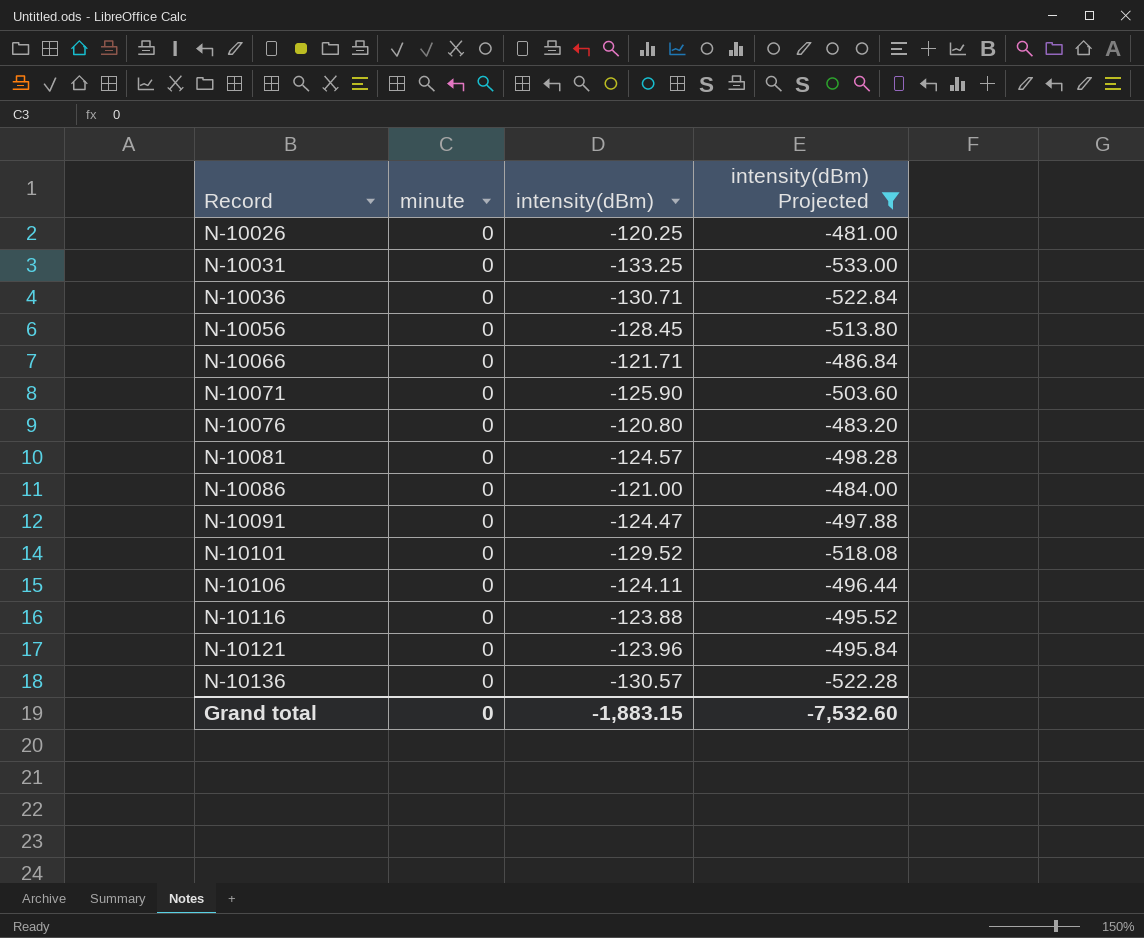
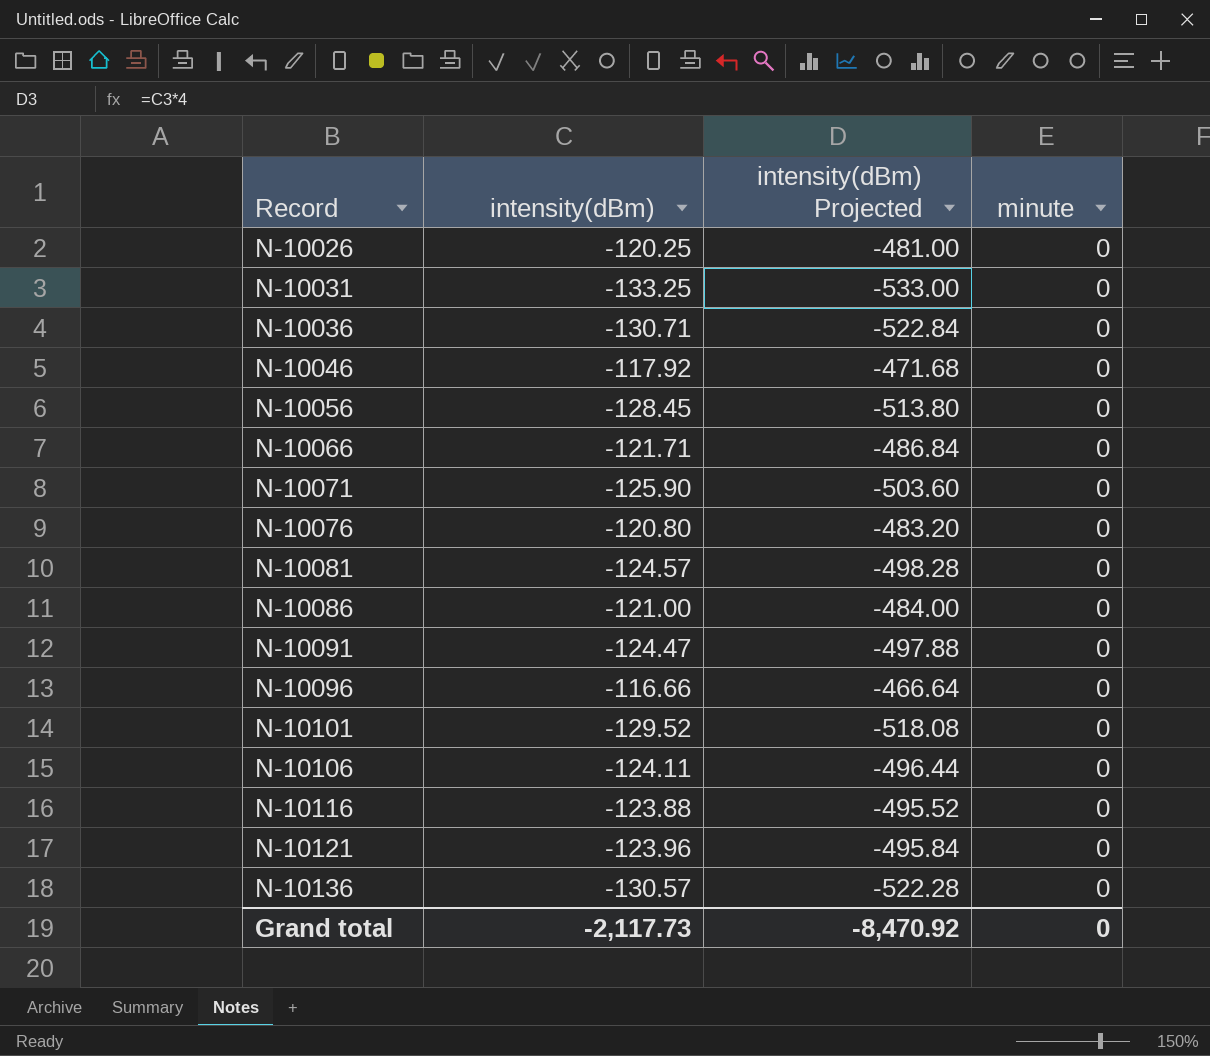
filter: intensity(dBm) Projected <= -481.00 -> none
column minute | position: 2 -> 4
Grand total | intensity(dBm): -1,883.15 -> -2,117.73
Grand total | intensity(dBm) Projected: -7,532.60 -> -8,470.92

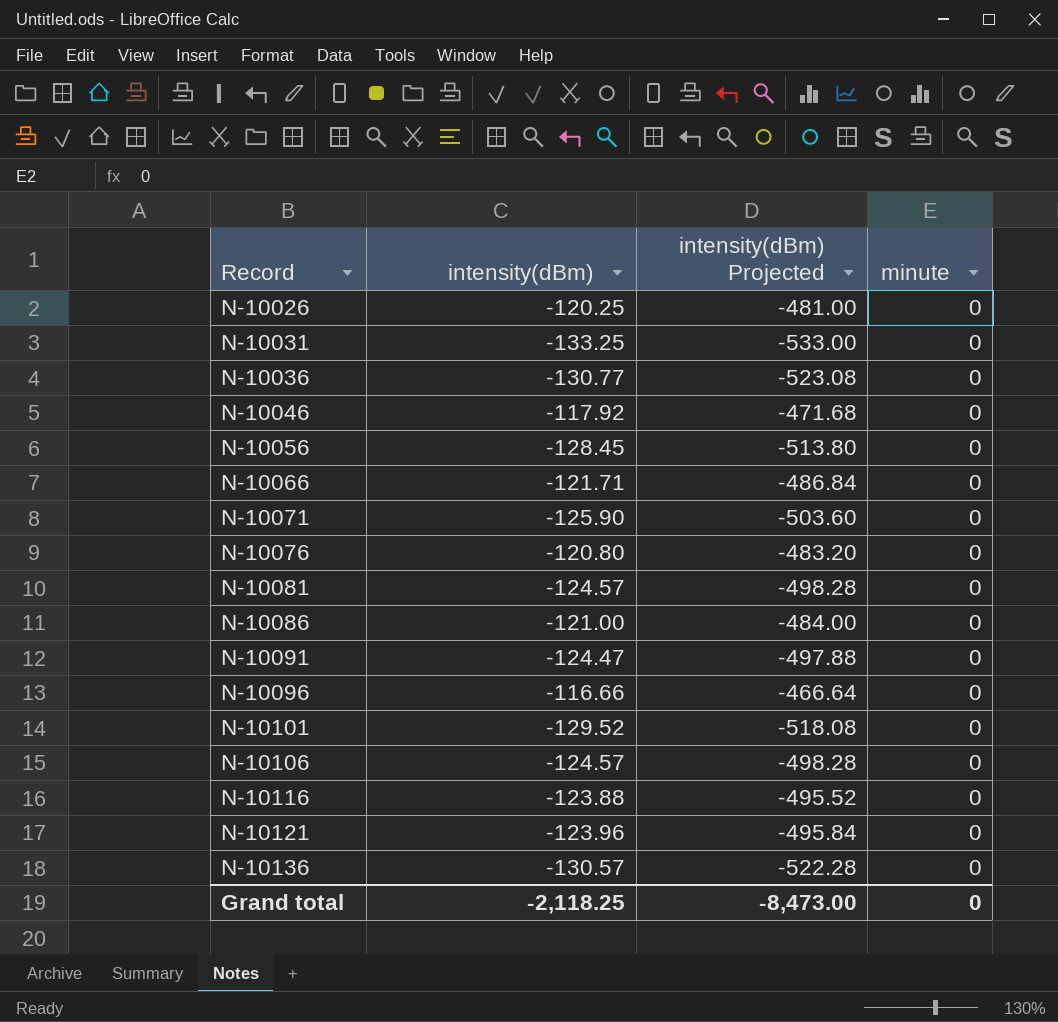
N-10036 | intensity(dBm): -130.71 -> -130.77
N-10036 | intensity(dBm) Projected: -522.84 -> -523.08
N-10106 | intensity(dBm): -124.11 -> -124.57
N-10106 | intensity(dBm) Projected: -496.44 -> -498.28
Grand total | intensity(dBm): -2,117.73 -> -2,118.25
Grand total | intensity(dBm) Projected: -8,470.92 -> -8,473.00

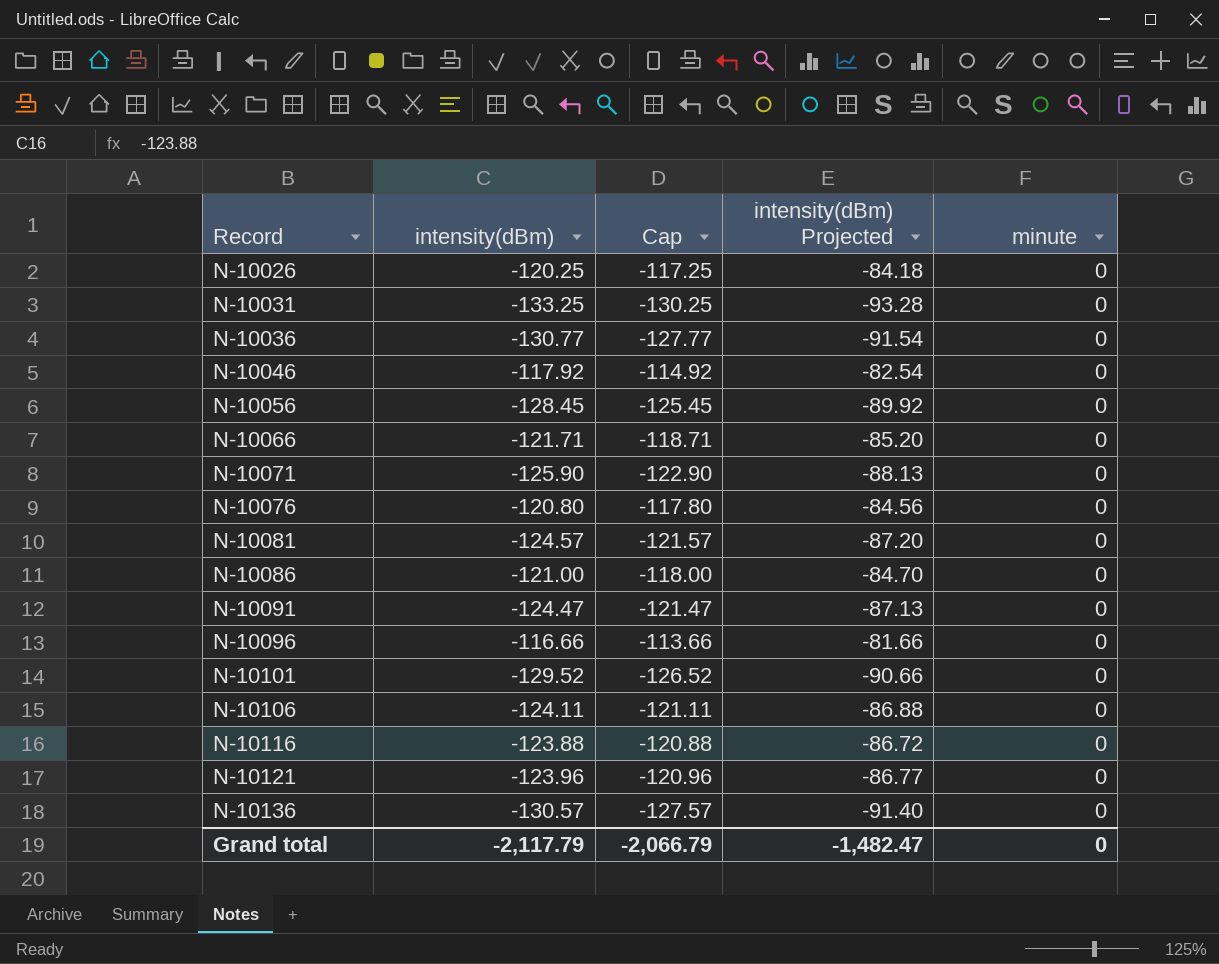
column Cap | formula: none -> [intensity(dBm)] + 3
column intensity(dBm) Projected | formula: [intensity(dBm)] * 4 -> [intensity(dBm)] * 0.7
N-10106 | intensity(dBm): -124.57 -> -124.11
Grand total | intensity(dBm): -2,118.25 -> -2,117.79
Grand total | intensity(dBm) Projected: -8,473.00 -> -1,482.47

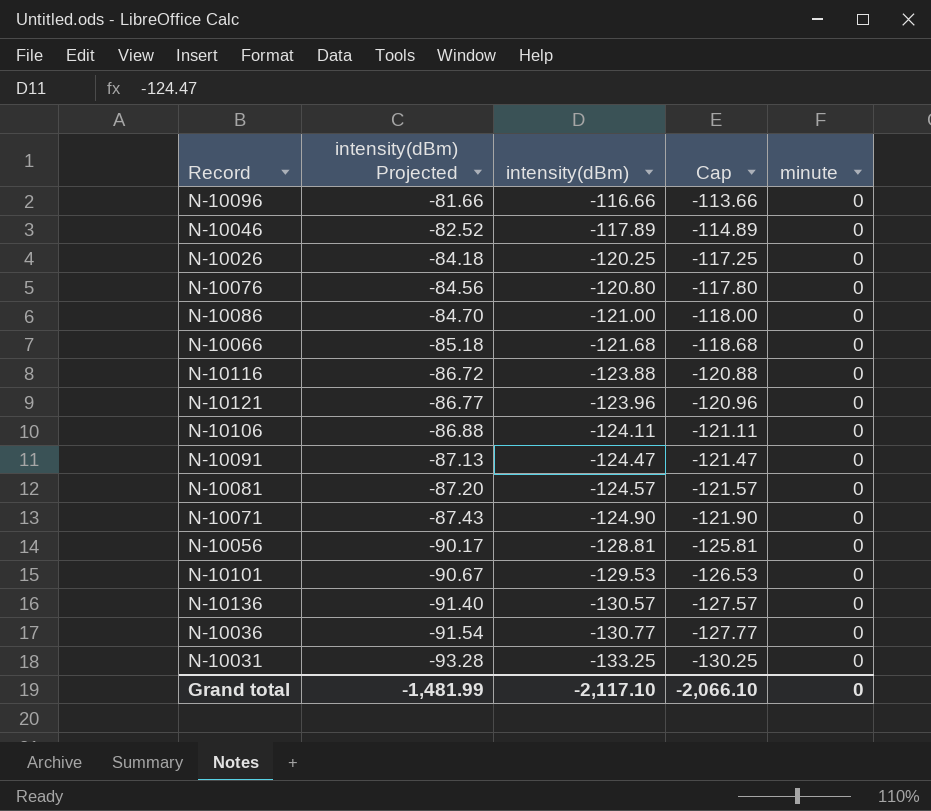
row order: Record ascending -> intensity(dBm) Projected descending
column intensity(dBm) Projected | position: 4 -> 2
N-10046 | intensity(dBm) Projected: -82.54 -> -82.52
N-10046 | intensity(dBm): -117.92 -> -117.89
N-10046 | Cap: -114.92 -> -114.89
N-10066 | intensity(dBm) Projected: -85.20 -> -85.18
N-10066 | intensity(dBm): -121.71 -> -121.68
N-10066 | Cap: -118.71 -> -118.68
N-10071 | intensity(dBm) Projected: -88.13 -> -87.43
N-10071 | intensity(dBm): -125.90 -> -124.90
N-10071 | Cap: -122.90 -> -121.90
N-10056 | intensity(dBm) Projected: -89.92 -> -90.17
N-10056 | intensity(dBm): -128.45 -> -128.81
N-10056 | Cap: -125.45 -> -125.81
N-10101 | intensity(dBm) Projected: -90.66 -> -90.67
N-10101 | intensity(dBm): -129.52 -> -129.53
N-10101 | Cap: -126.52 -> -126.53
Grand total | intensity(dBm) Projected: -1,482.47 -> -1,481.99
Grand total | intensity(dBm): -2,117.79 -> -2,117.10
Grand total | Cap: -2,066.79 -> -2,066.10

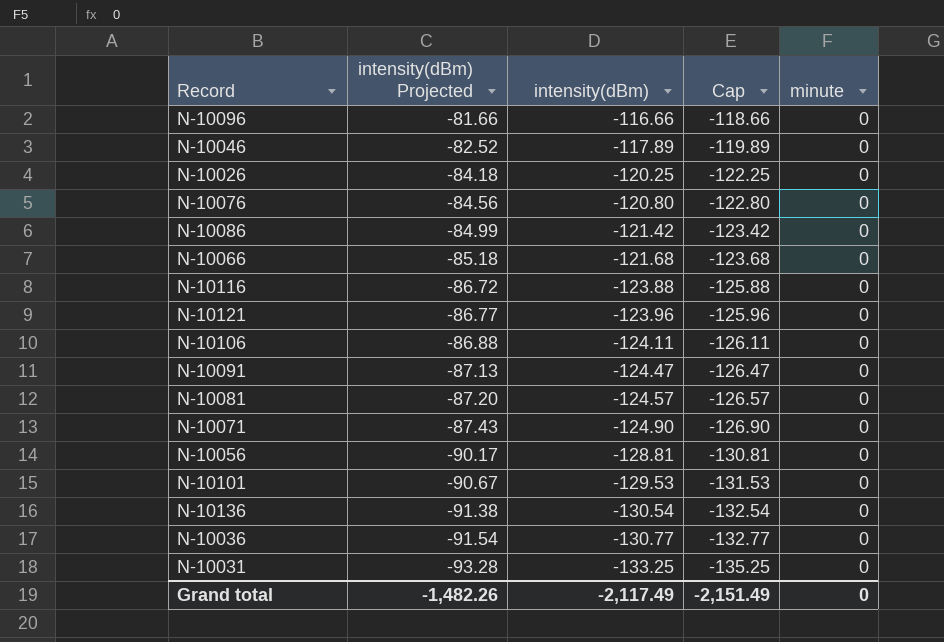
column Cap | formula: [intensity(dBm)] + 3 -> [intensity(dBm)] - 2
N-10086 | intensity(dBm) Projected: -84.70 -> -84.99
N-10086 | intensity(dBm): -121.00 -> -121.42
N-10136 | intensity(dBm) Projected: -91.40 -> -91.38
N-10136 | intensity(dBm): -130.57 -> -130.54
Grand total | intensity(dBm) Projected: -1,481.99 -> -1,482.26
Grand total | intensity(dBm): -2,117.10 -> -2,117.49
Grand total | Cap: -2,066.10 -> -2,151.49

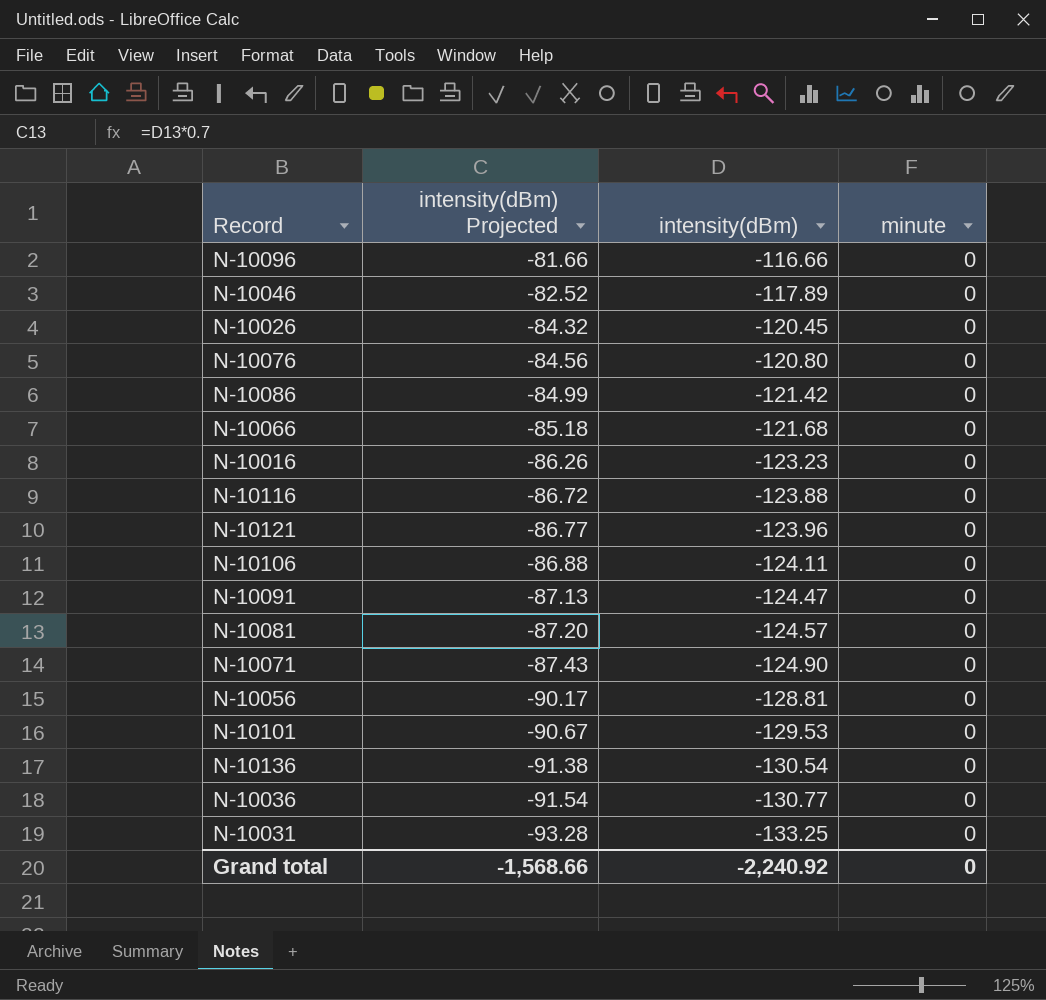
column Cap | formula: [intensity(dBm)] - 2 -> none
N-10026 | intensity(dBm) Projected: -84.18 -> -84.32
N-10026 | intensity(dBm): -120.25 -> -120.45
row N-10016: none -> -86.26 | -123.23 | 0
Grand total | intensity(dBm) Projected: -1,482.26 -> -1,568.66
Grand total | intensity(dBm): -2,117.49 -> -2,240.92

